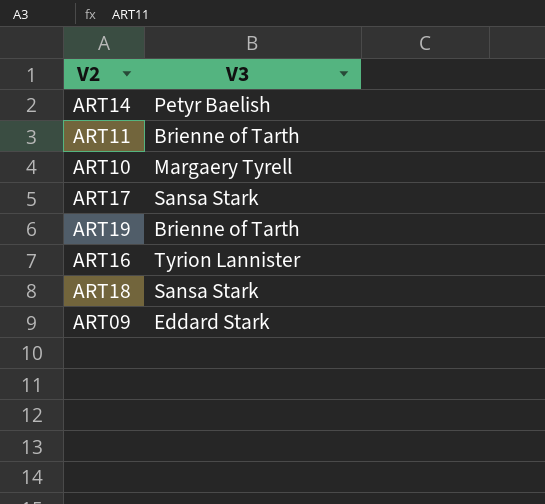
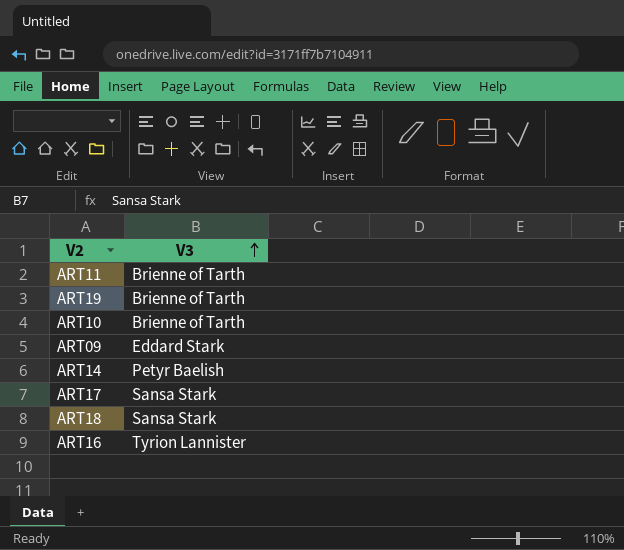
row order: none -> V3 ascending
ART10 | V3: Margaery Tyrell -> Brienne of Tarth

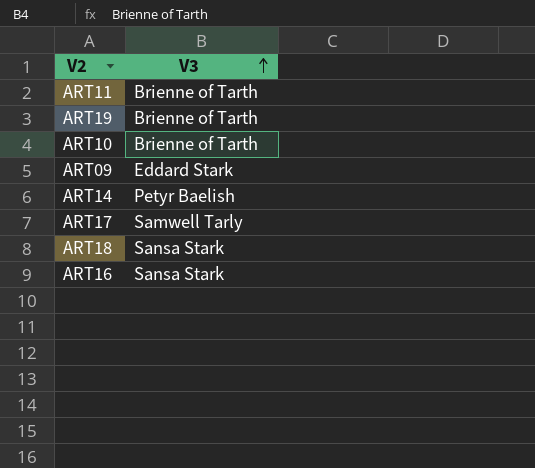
ART17 | V3: Sansa Stark -> Samwell Tarly
ART16 | V3: Tyrion Lannister -> Sansa Stark

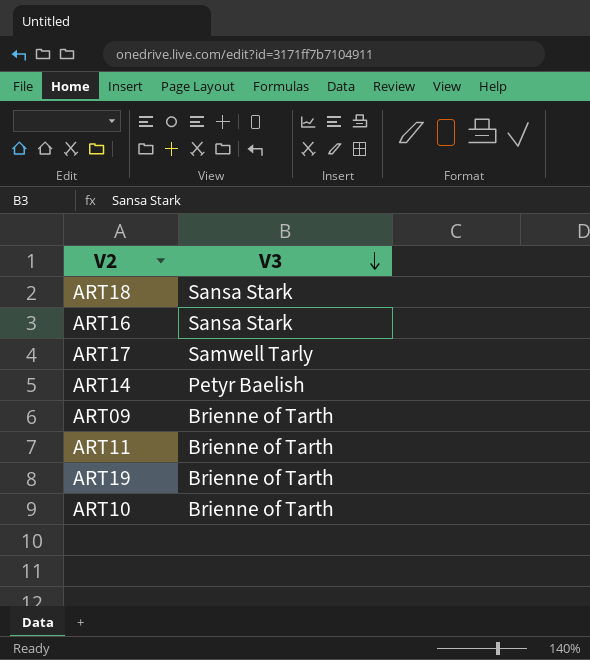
row order: V3 ascending -> V3 descending
ART09 | V3: Eddard Stark -> Brienne of Tarth

